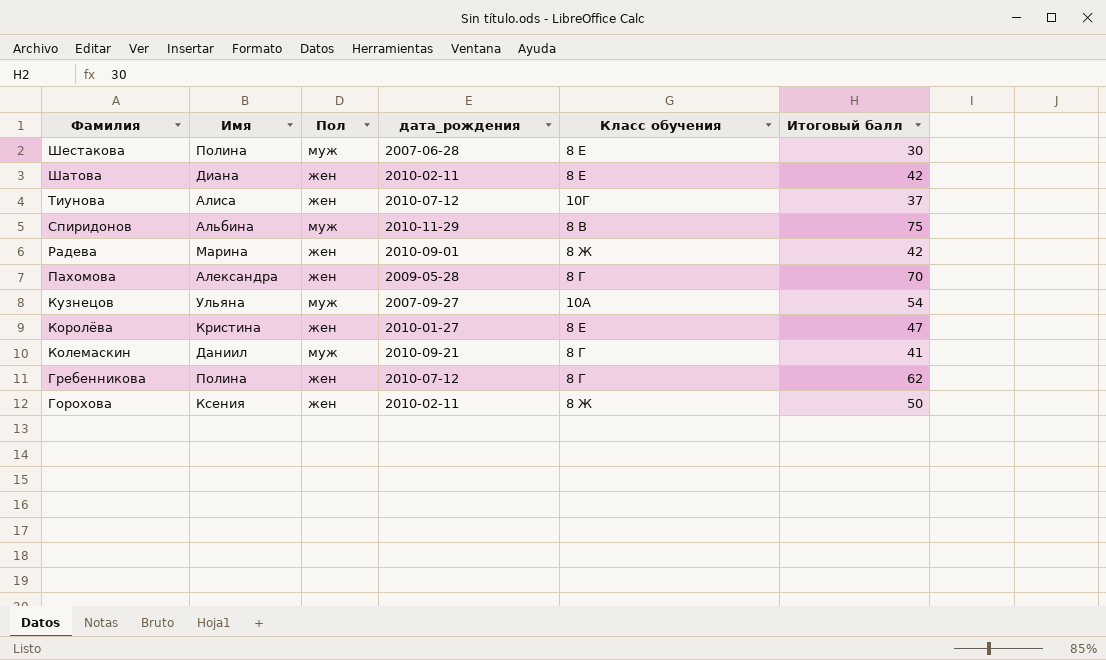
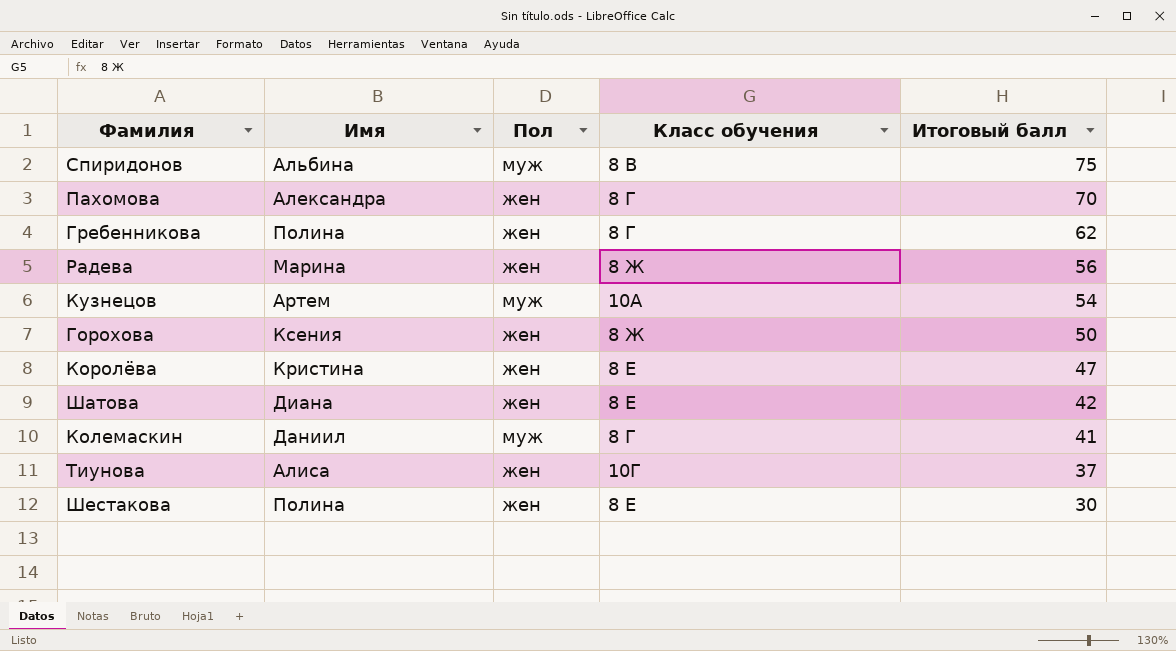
row order: Фамилия descending -> Итоговый балл descending
column дата_рождения | position: 4 -> none
Радева | Итоговый балл: 42 -> 56
Кузнецов | Имя: Ульяна -> Артем
Шестакова | Пол: муж -> жен

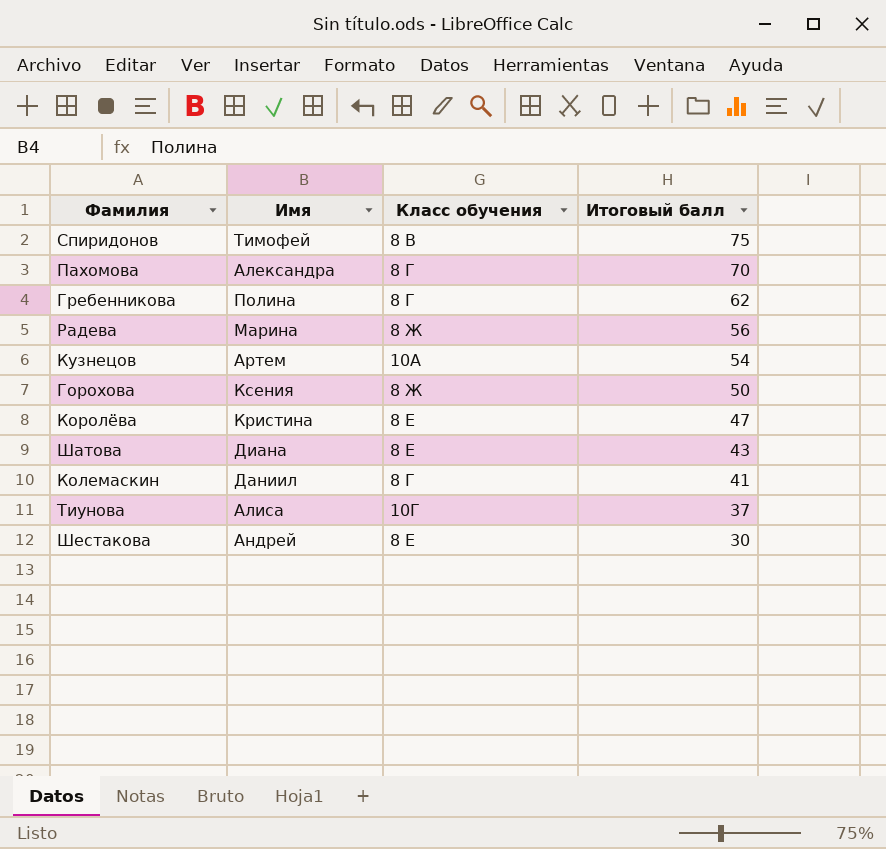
column Пол | position: 3 -> none
Спиридонов | Имя: Альбина -> Тимофей
Шатова | Итоговый балл: 42 -> 43
Шестакова | Имя: Полина -> Андрей

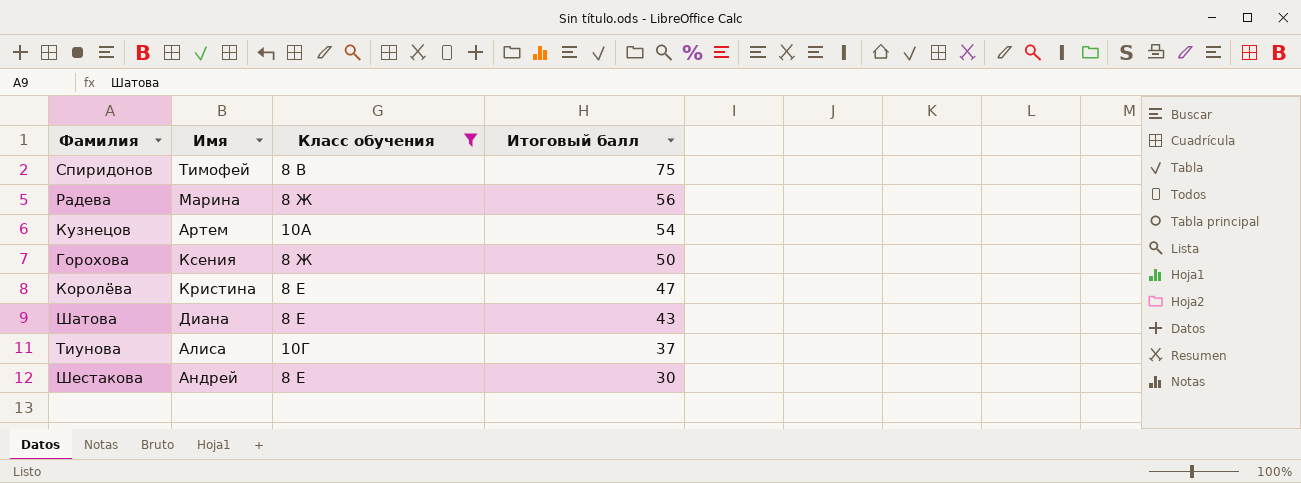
filter: none -> Класс обучения != 8 Г

